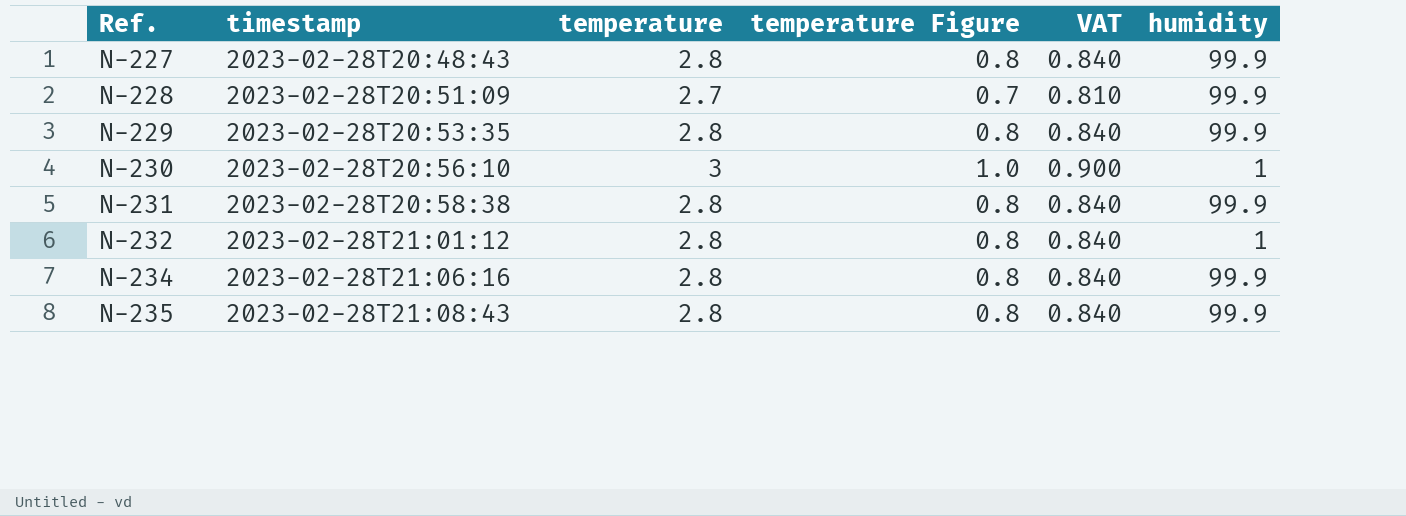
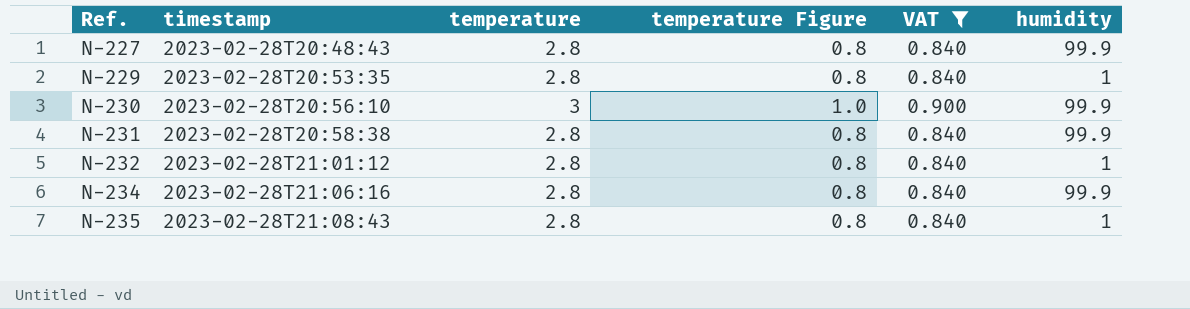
filter: none -> VAT != 0.810
N-229 | humidity: 99.9 -> 1
N-230 | humidity: 1 -> 99.9
N-235 | humidity: 99.9 -> 1

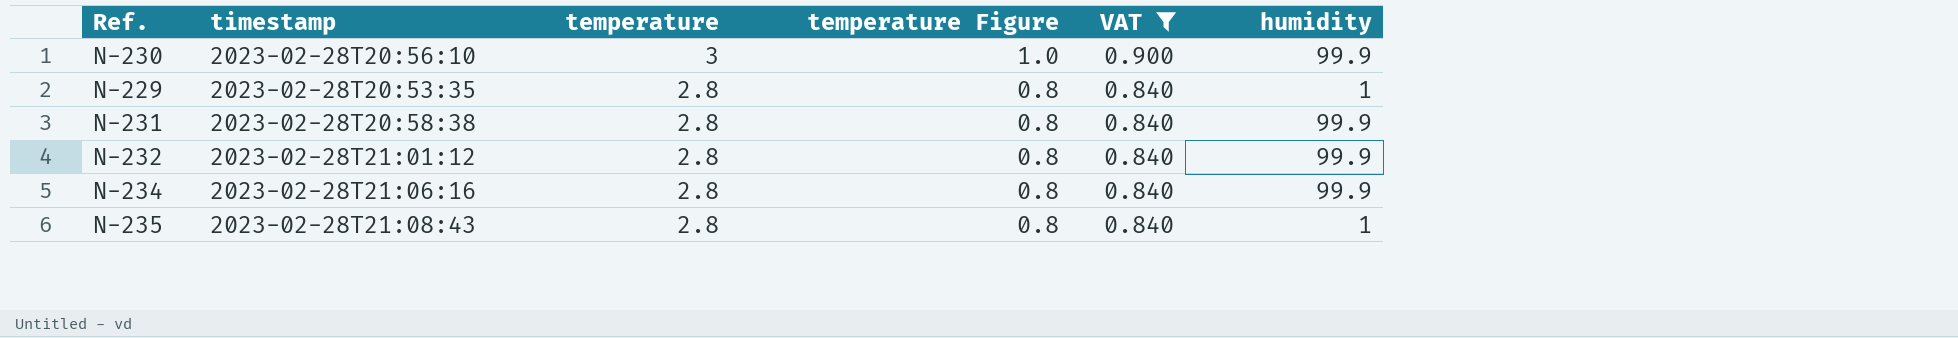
row order: Ref. ascending -> temperature descending
row N-227: 2023-02-28T20:48:43 | 2.8 | 0.8 | 0.840 | 99.9 -> none
N-232 | humidity: 1 -> 99.9

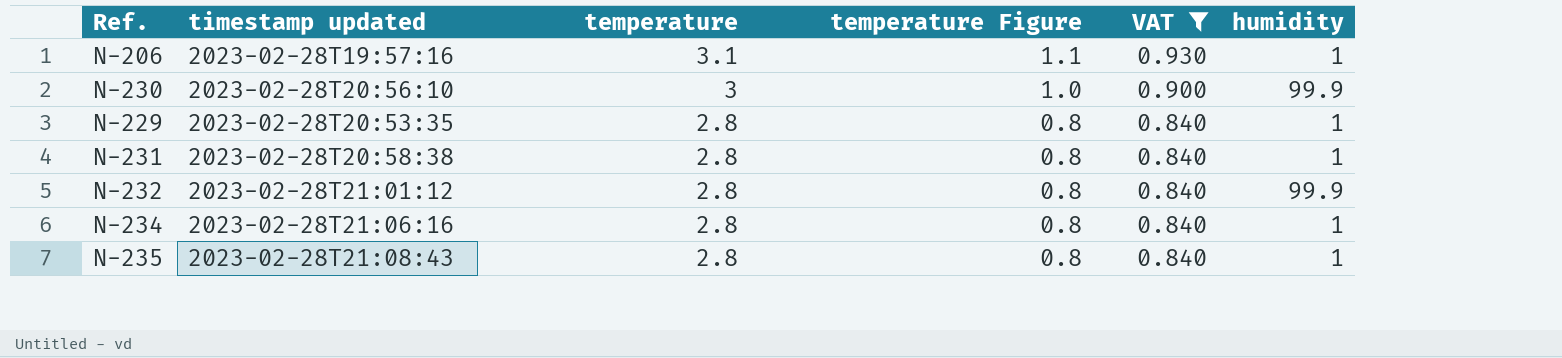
column name: timestamp -> timestamp updated
row N-206: none -> 2023-02-28T19:57:16 | 3.1 | 1.1 | 0.930 | 1
N-231 | humidity: 99.9 -> 1
N-234 | humidity: 99.9 -> 1

